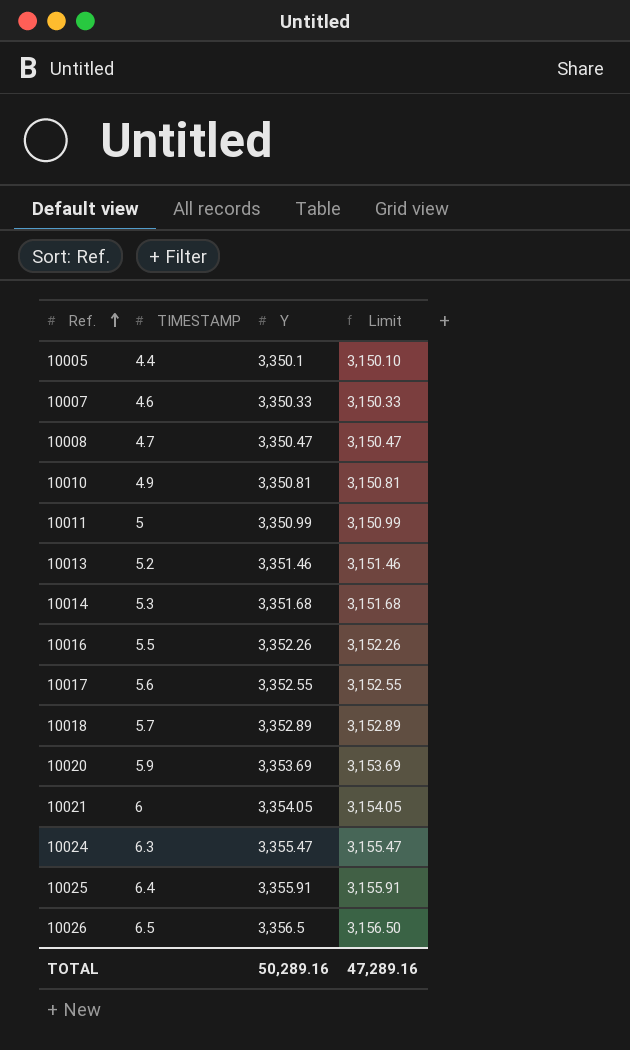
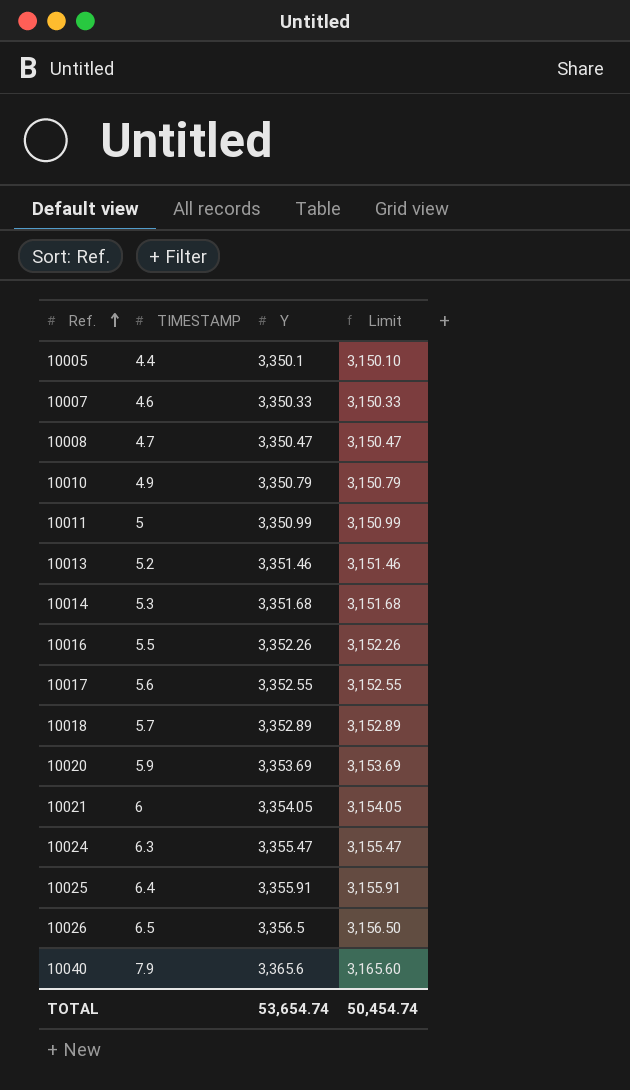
10010 | Y: 3,350.81 -> 3,350.79
10010 | Limit: 3,150.81 -> 3,150.79
row 10040: none -> 7.9 | 3,365.6 | 3,165.60
TOTAL | Y: 50,289.16 -> 53,654.74
TOTAL | Limit: 47,289.16 -> 50,454.74

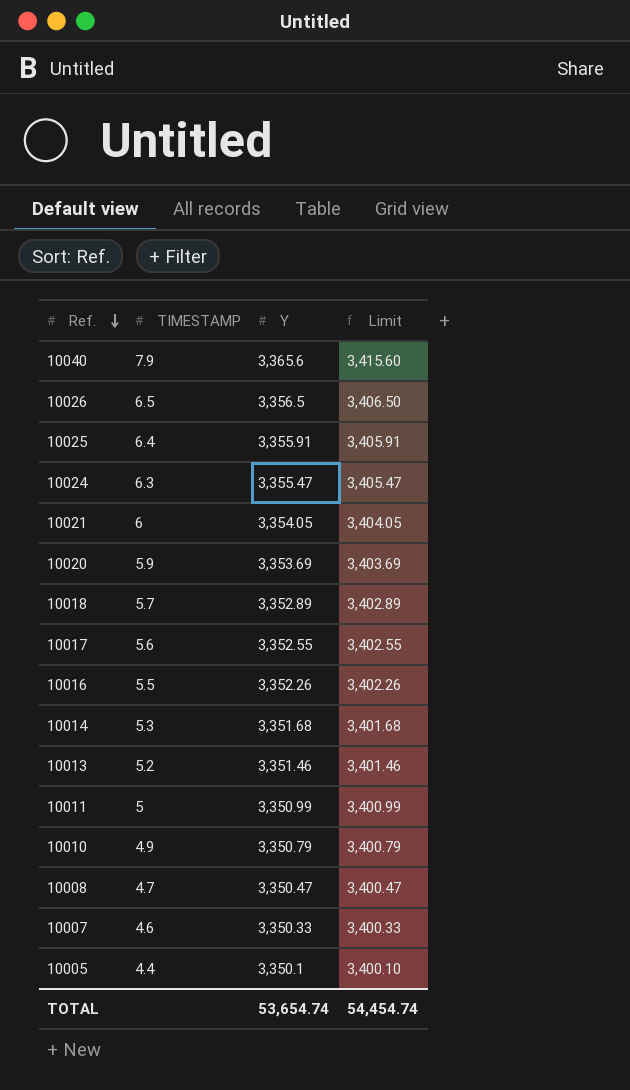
row order: Ref. ascending -> Ref. descending
column Limit | formula: [Y] - 200 -> [Y] + 50
TOTAL | Limit: 50,454.74 -> 54,454.74

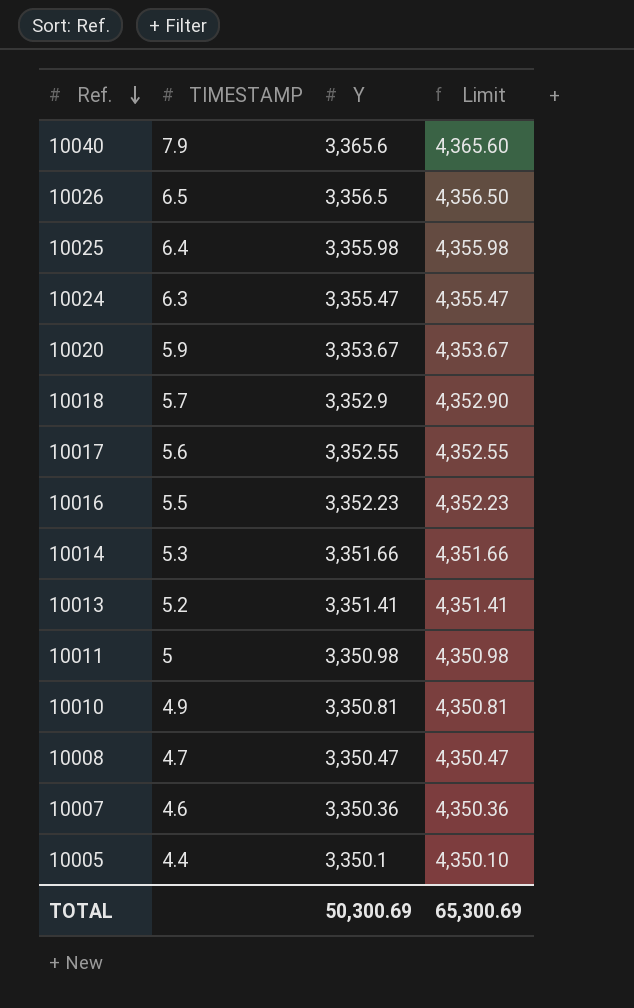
column Limit | formula: [Y] + 50 -> [Y] + 1000
row 10021: 6 | 3,354.05 | 3,404.05 -> none
10025 | Y: 3,355.91 -> 3,355.98
10020 | Y: 3,353.69 -> 3,353.67
10018 | Y: 3,352.89 -> 3,352.9
10016 | Y: 3,352.26 -> 3,352.23
10014 | Y: 3,351.68 -> 3,351.66
10013 | Y: 3,351.46 -> 3,351.41
10011 | Y: 3,350.99 -> 3,350.98
10010 | Y: 3,350.79 -> 3,350.81
10007 | Y: 3,350.33 -> 3,350.36
TOTAL | Y: 53,654.74 -> 50,300.69
TOTAL | Limit: 54,454.74 -> 65,300.69

